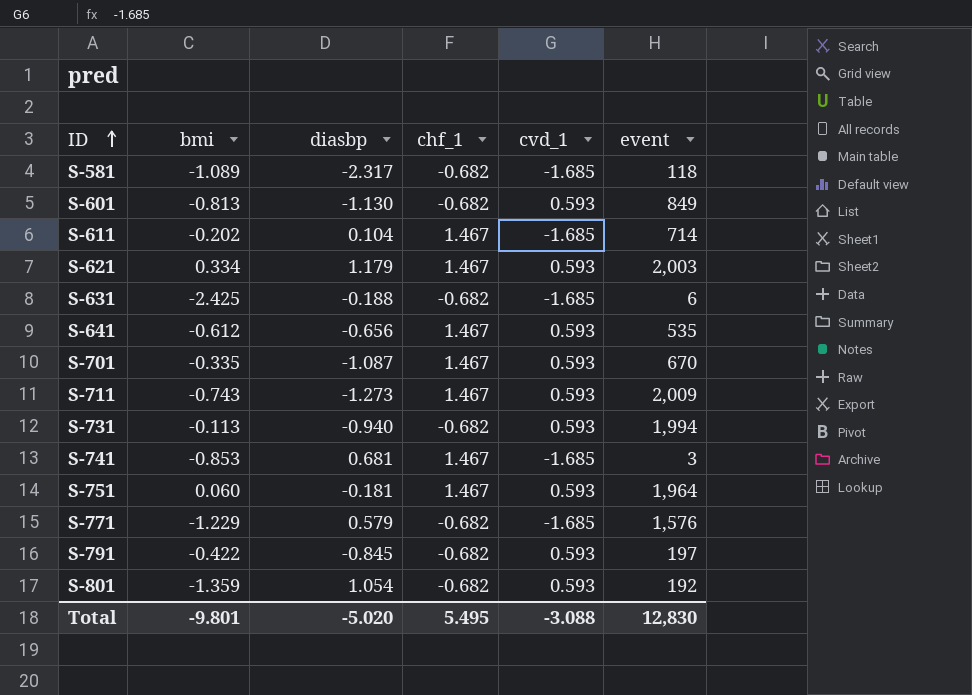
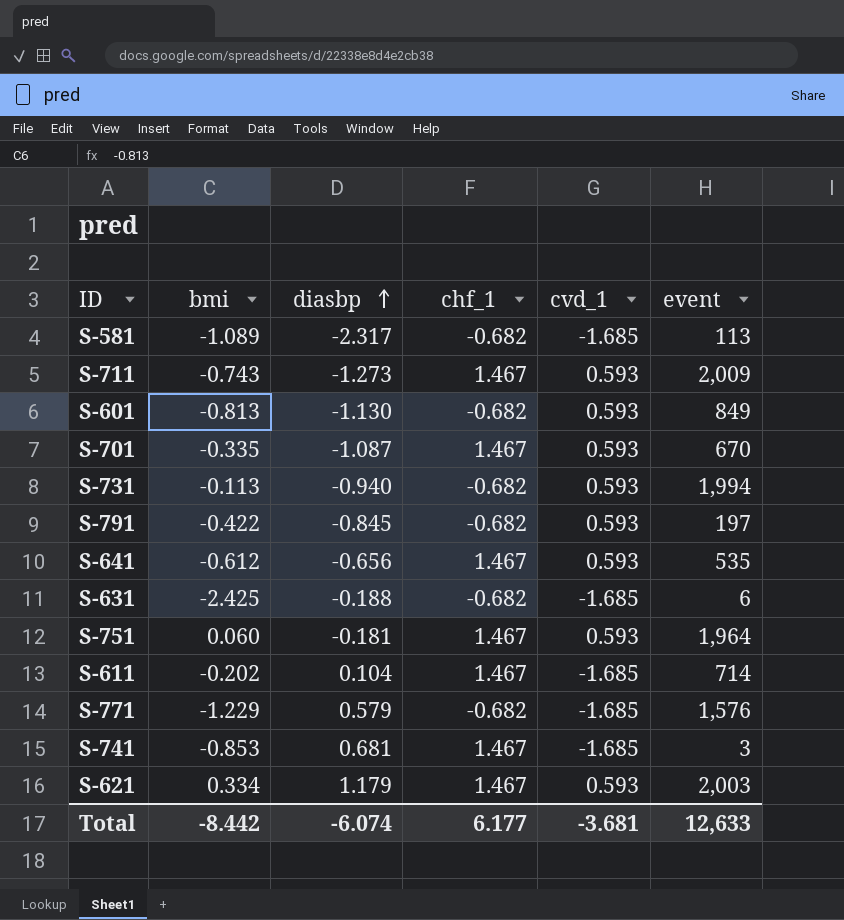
row order: ID ascending -> diasbp ascending
row S-801: -1.359 | 1.054 | -0.682 | 0.593 | 192 -> none
S-581 | event: 118 -> 113
Total | bmi: -9.801 -> -8.442
Total | diasbp: -5.020 -> -6.074
Total | chf_1: 5.495 -> 6.177
Total | cvd_1: -3.088 -> -3.681
Total | event: 12,830 -> 12,633

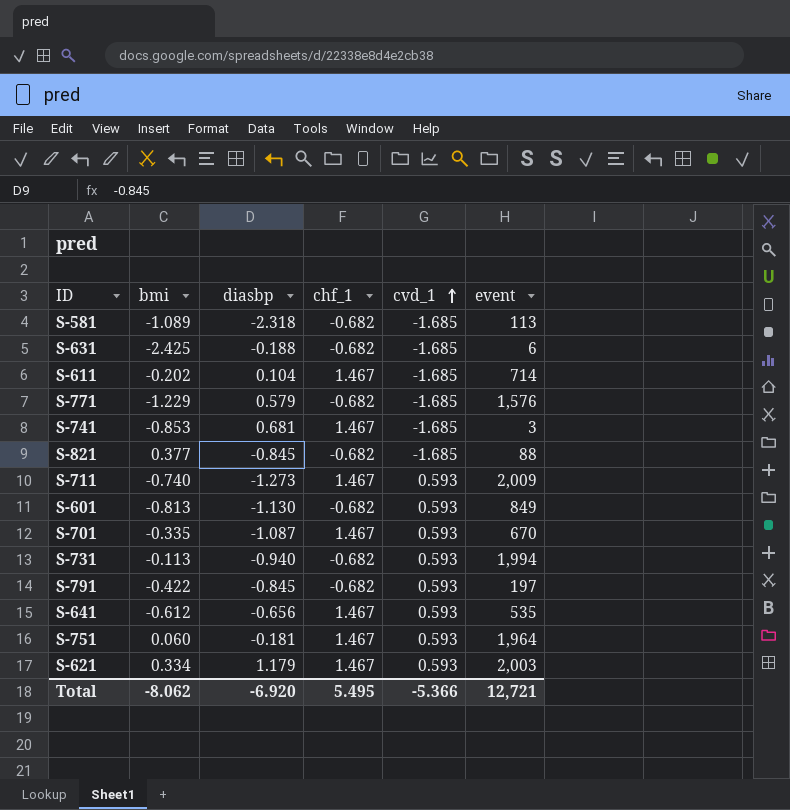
row order: diasbp ascending -> cvd_1 ascending
S-581 | diasbp: -2.317 -> -2.318
row S-821: none -> 0.377 | -0.845 | -0.682 | -1.685 | 88
S-711 | bmi: -0.743 -> -0.740
Total | bmi: -8.442 -> -8.062
Total | diasbp: -6.074 -> -6.920
Total | chf_1: 6.177 -> 5.495
Total | cvd_1: -3.681 -> -5.366
Total | event: 12,633 -> 12,721

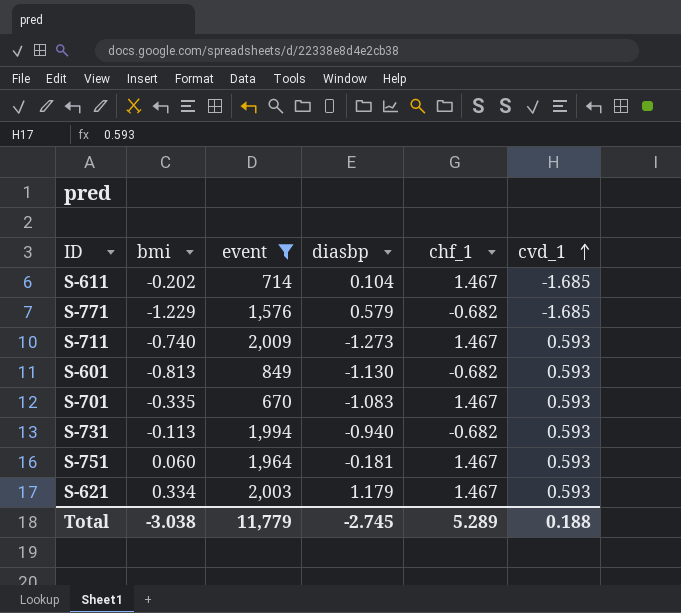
filter: none -> event >= 670
column event | position: 6 -> 3
S-701 | diasbp: -1.087 -> -1.083
Total | bmi: -8.062 -> -3.038
Total | event: 12,721 -> 11,779
Total | diasbp: -6.920 -> -2.745
Total | chf_1: 5.495 -> 5.289
Total | cvd_1: -5.366 -> 0.188

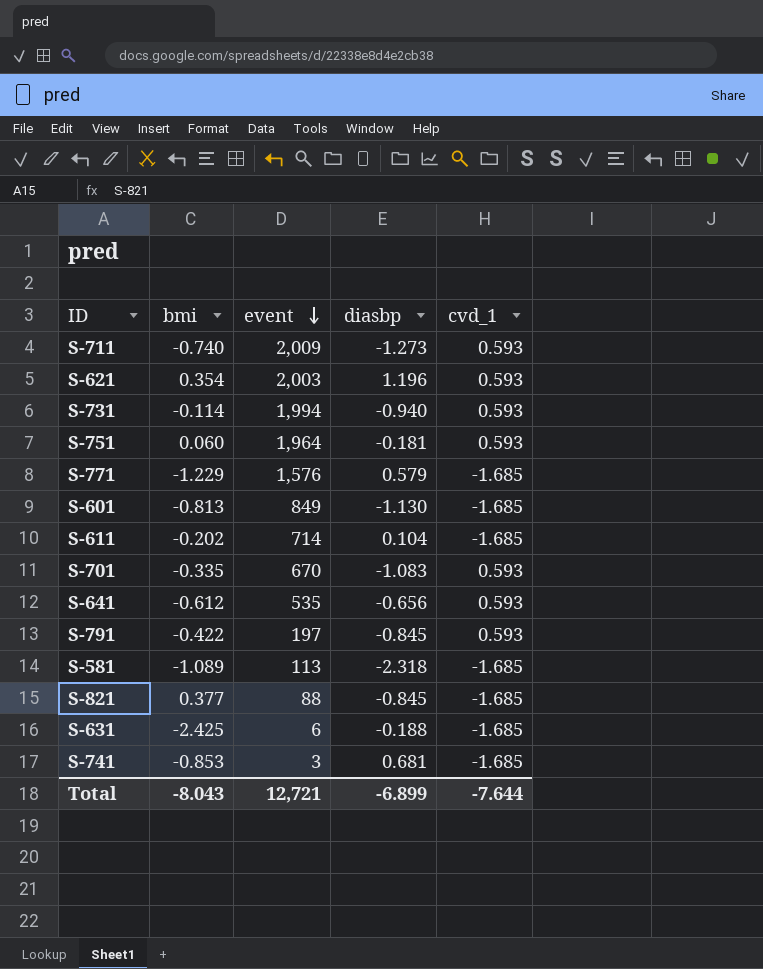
filter: event >= 670 -> none
row order: cvd_1 ascending -> event descending
column chf_1 | position: 5 -> none
S-621 | bmi: 0.334 -> 0.354
S-621 | diasbp: 1.179 -> 1.196
S-731 | bmi: -0.113 -> -0.114
S-601 | cvd_1: 0.593 -> -1.685
Total | bmi: -3.038 -> -8.043
Total | event: 11,779 -> 12,721
Total | diasbp: -2.745 -> -6.899
Total | cvd_1: 0.188 -> -7.644

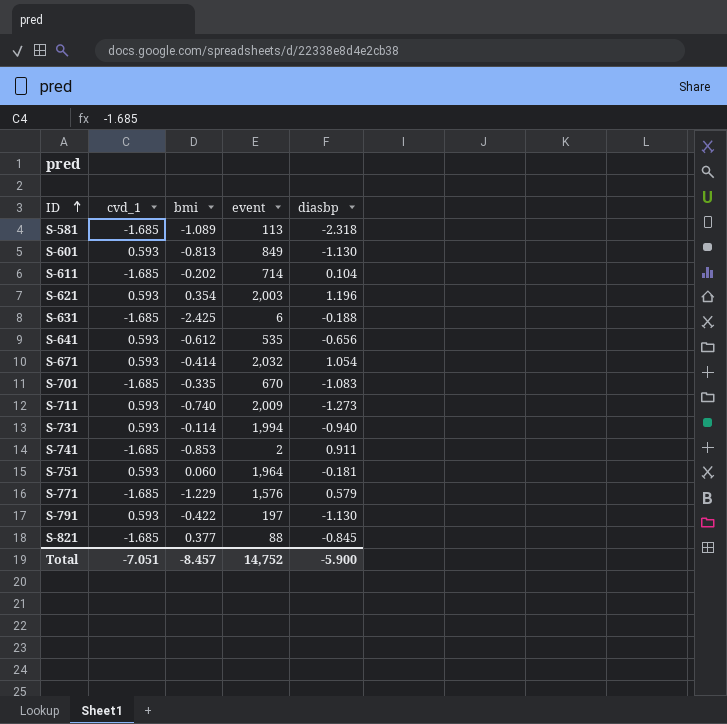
row order: event descending -> ID ascending
column cvd_1 | position: 5 -> 2
S-601 | cvd_1: -1.685 -> 0.593
row S-671: none -> 0.593 | -0.414 | 2,032 | 1.054
S-701 | cvd_1: 0.593 -> -1.685
S-741 | event: 3 -> 2
S-741 | diasbp: 0.681 -> 0.911
S-791 | diasbp: -0.845 -> -1.130
Total | cvd_1: -7.644 -> -7.051
Total | bmi: -8.043 -> -8.457
Total | event: 12,721 -> 14,752
Total | diasbp: -6.899 -> -5.900

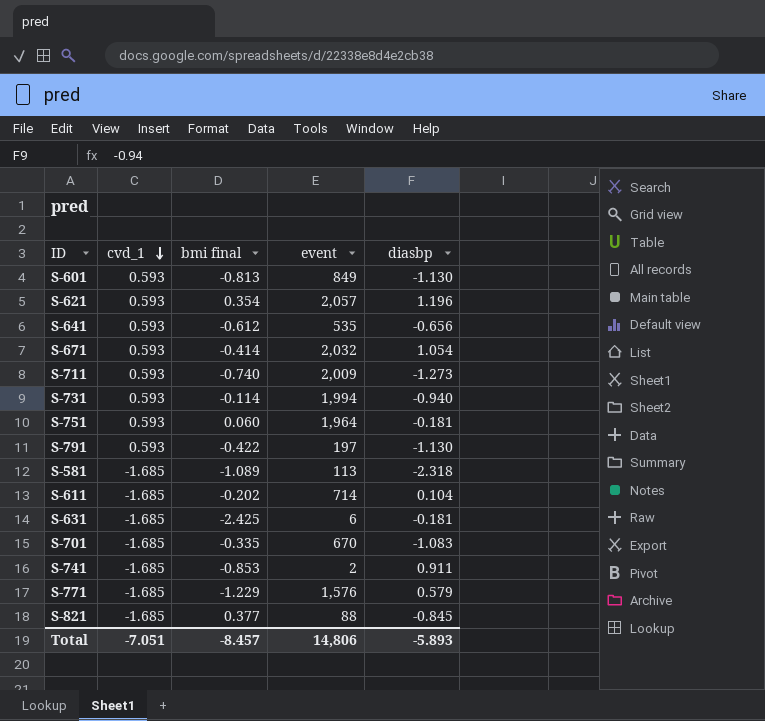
row order: ID ascending -> cvd_1 descending
column name: bmi -> bmi final
S-621 | event: 2,003 -> 2,057
S-631 | diasbp: -0.188 -> -0.181
Total | event: 14,752 -> 14,806
Total | diasbp: -5.900 -> -5.893

